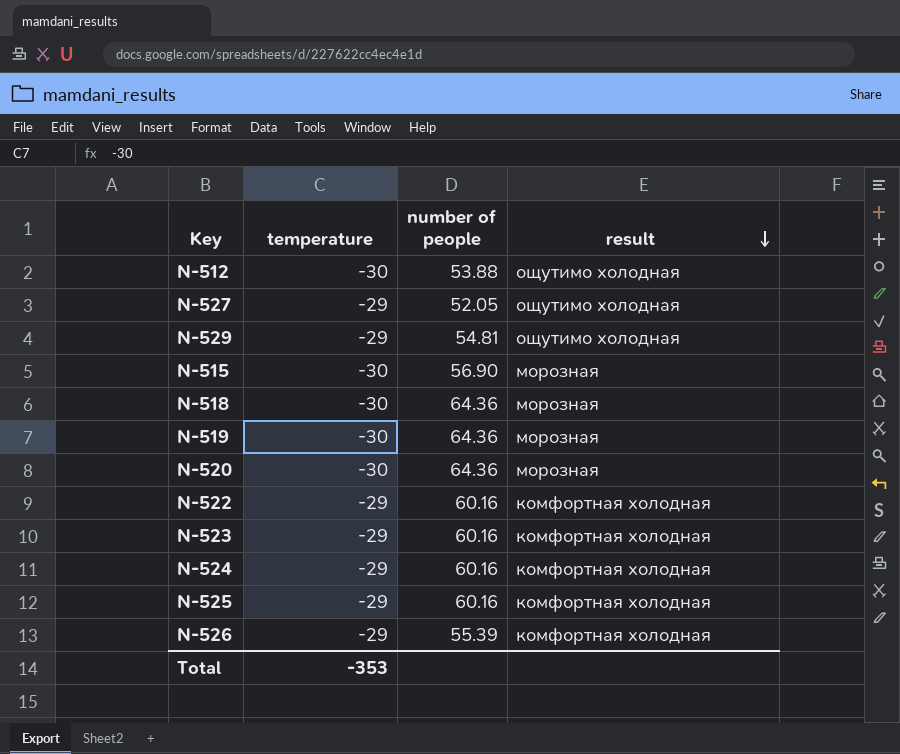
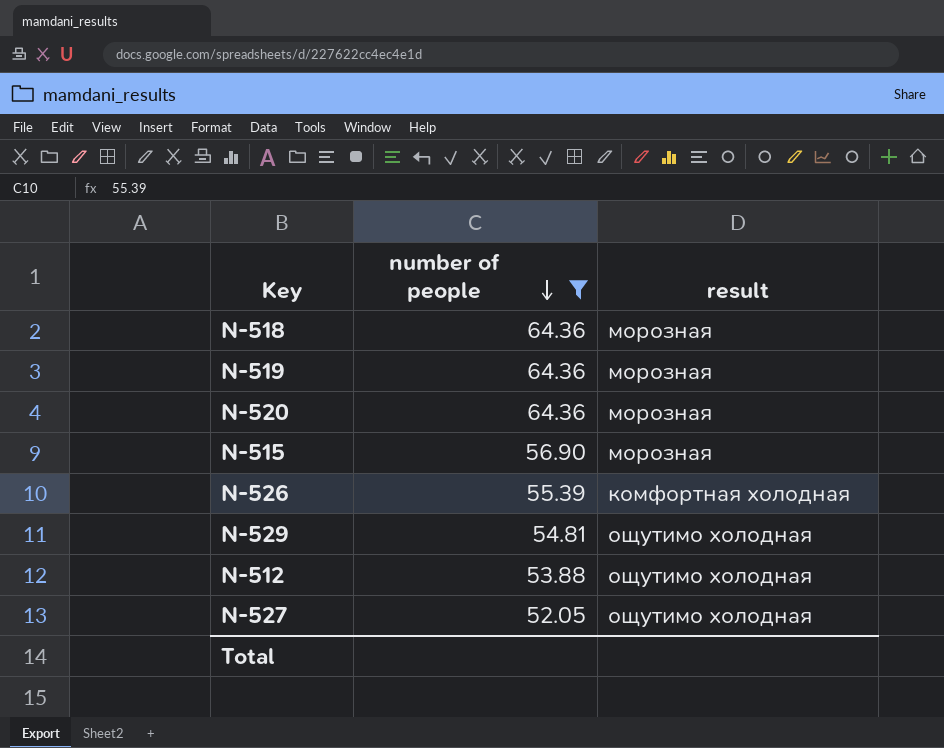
filter: none -> number of people != 60.16
row order: result descending -> number of people descending
column temperature | position: 2 -> none

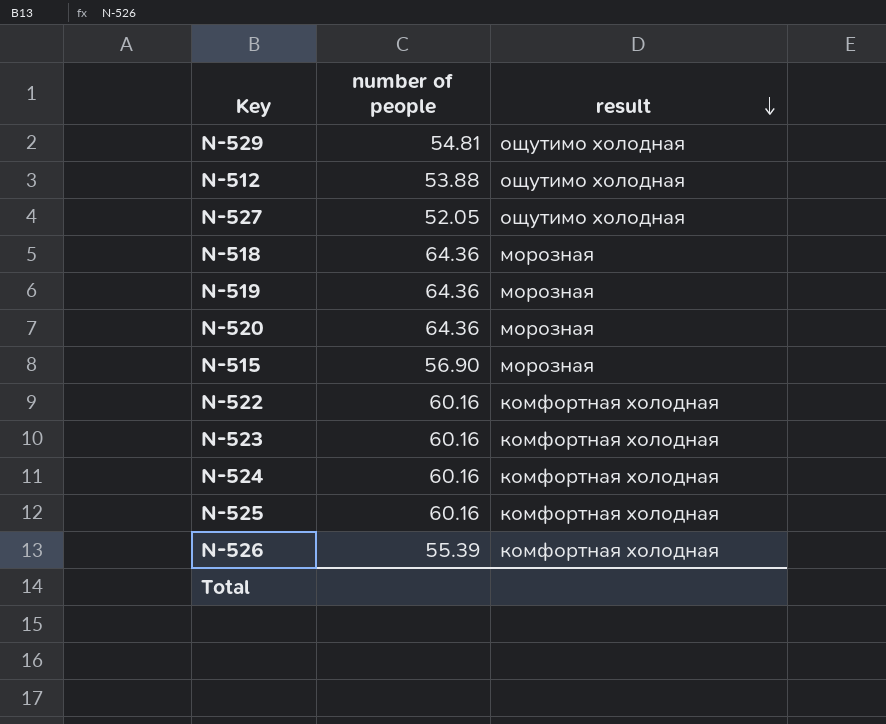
filter: number of people != 60.16 -> none
row order: number of people descending -> result descending

